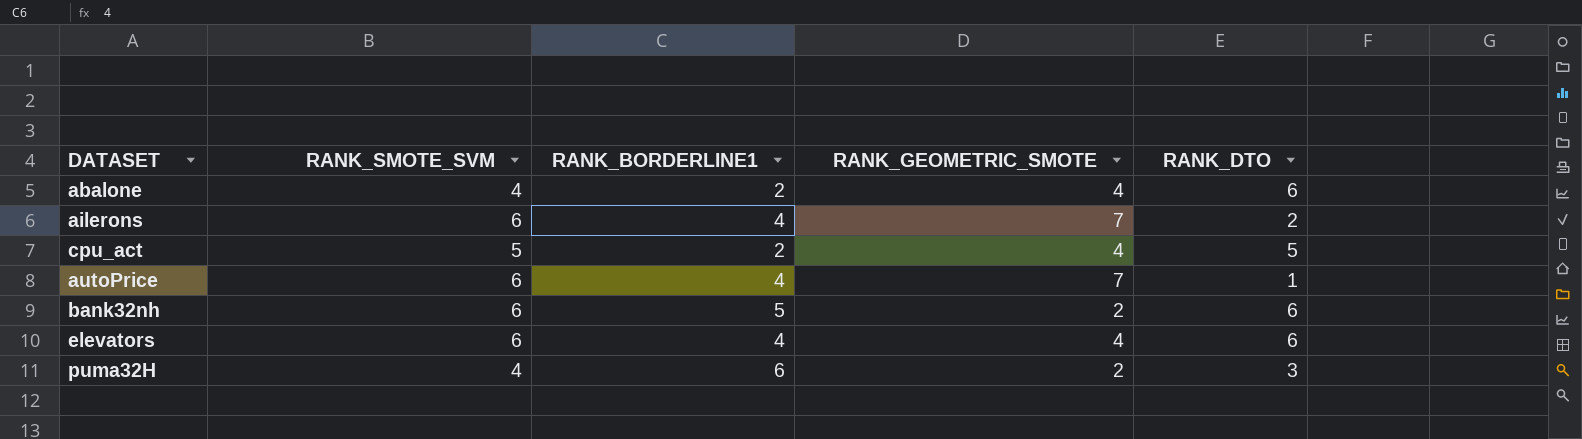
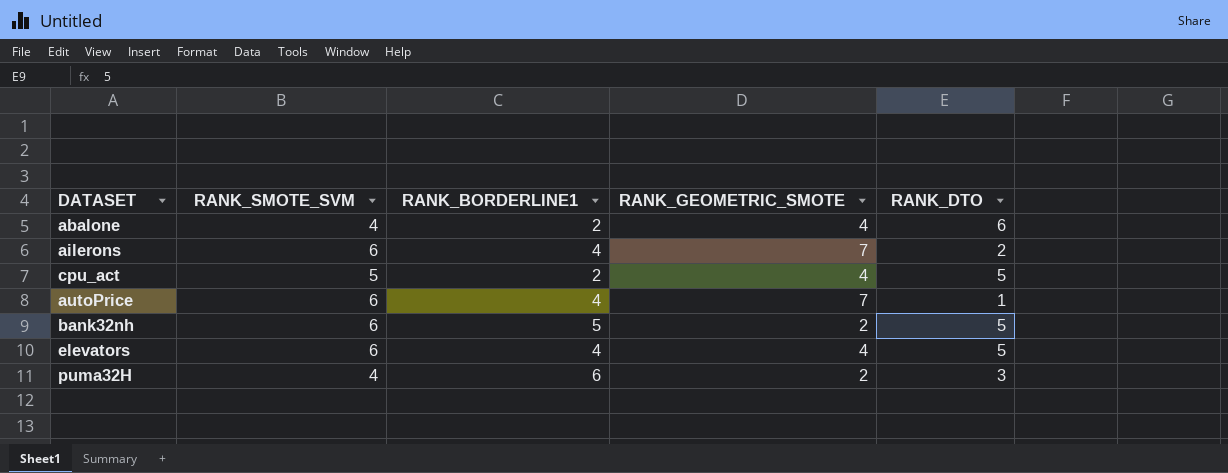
bank32nh | RANK_DTO: 6 -> 5
elevators | RANK_DTO: 6 -> 5

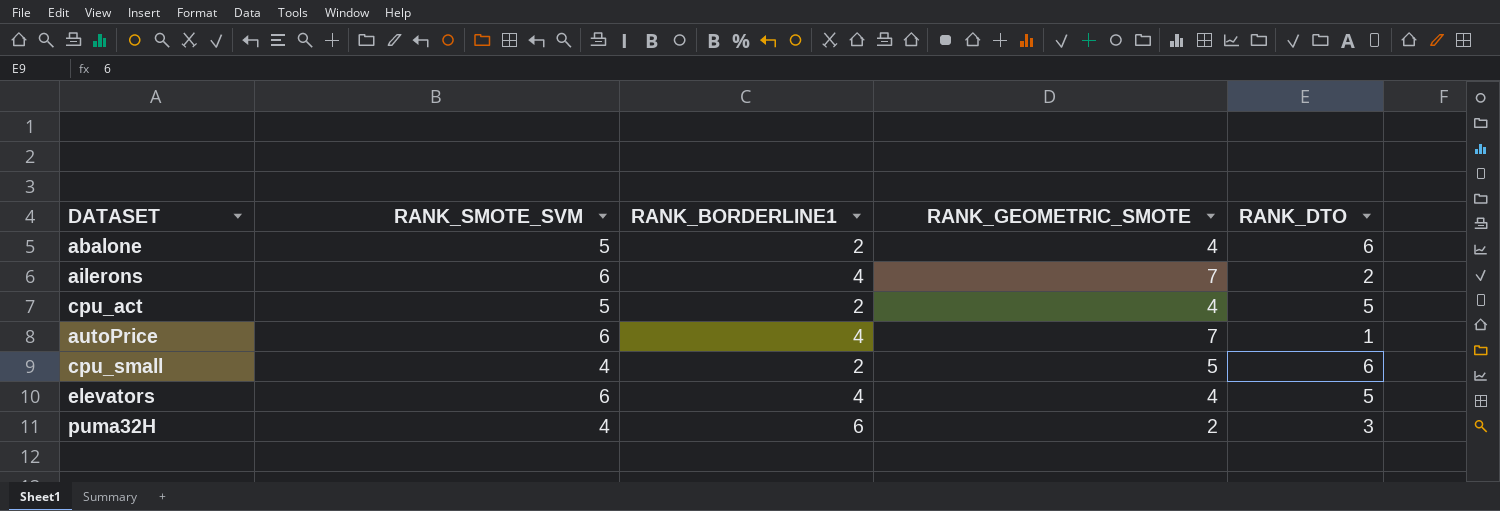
row bank32nh: 6 | 5 | 2 | 5 -> none
abalone | RANK_SMOTE_SVM: 4 -> 5
row cpu_small: none -> 4 | 2 | 5 | 6

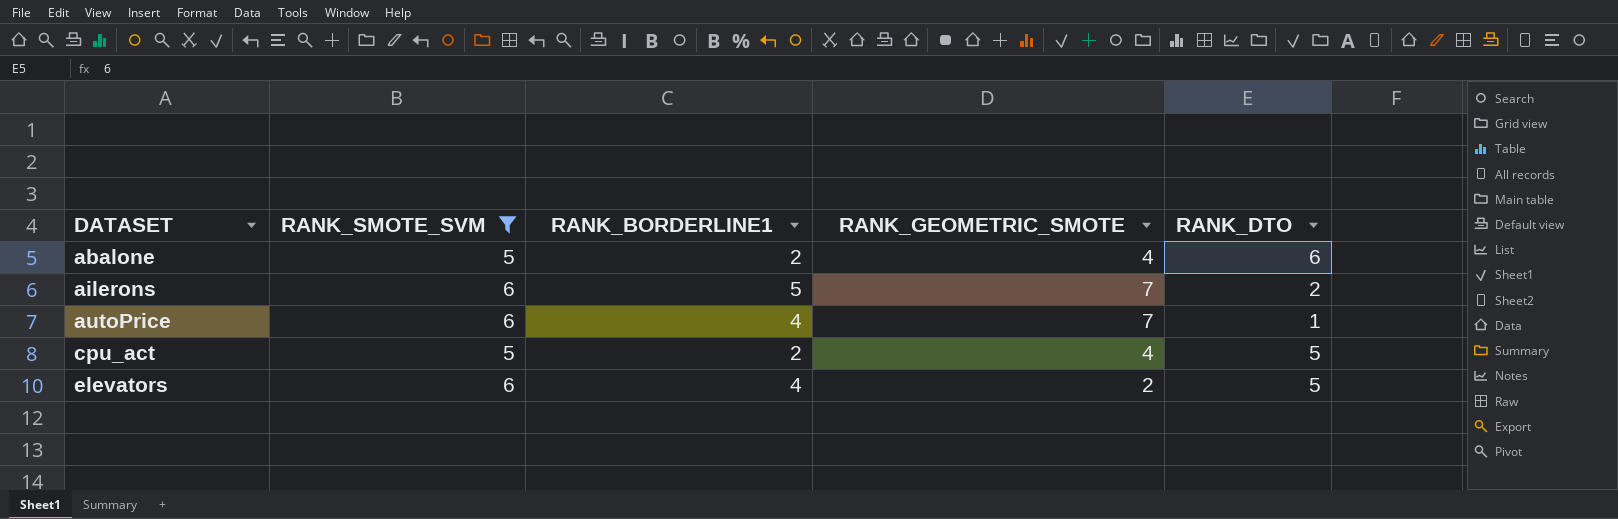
filter: none -> RANK_SMOTE_SVM != 4
row order: none -> DATASET ascending
ailerons | RANK_BORDERLINE1: 4 -> 5
elevators | RANK_GEOMETRIC_SMOTE: 4 -> 2

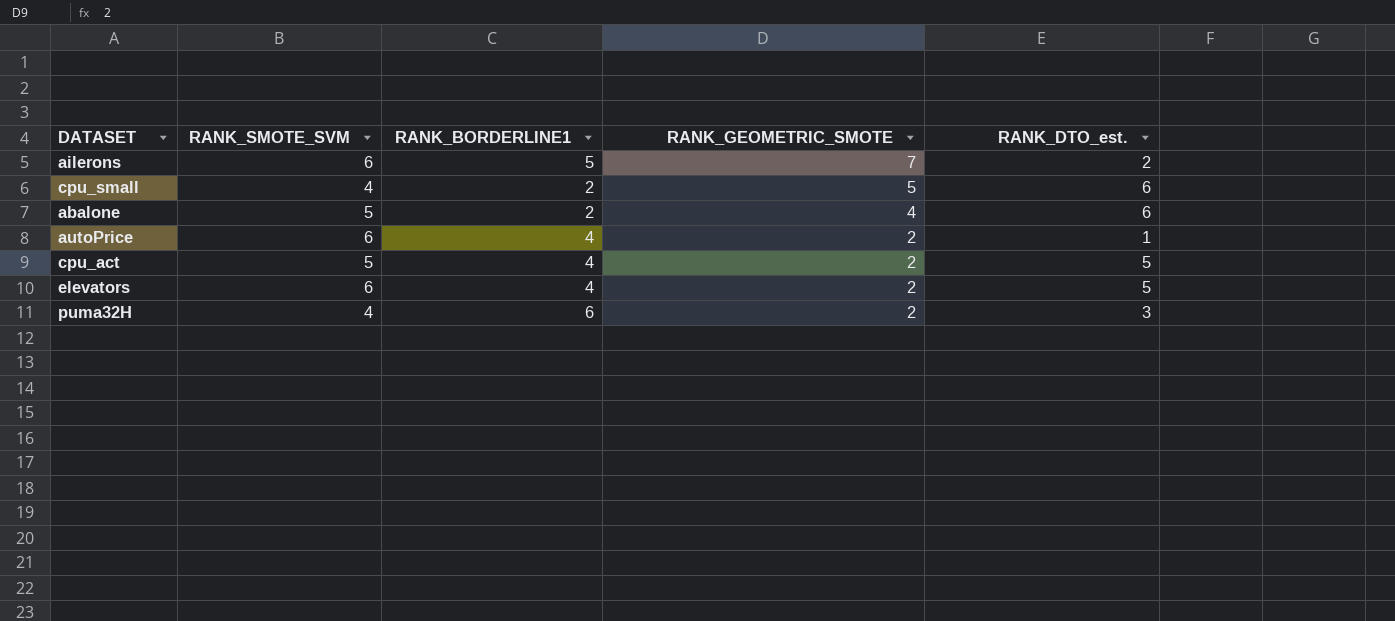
filter: RANK_SMOTE_SVM != 4 -> none
row order: DATASET ascending -> RANK_GEOMETRIC_SMOTE descending
column name: RANK_DTO -> RANK_DTO_est.
autoPrice | RANK_GEOMETRIC_SMOTE: 7 -> 2
cpu_act | RANK_BORDERLINE1: 2 -> 4
cpu_act | RANK_GEOMETRIC_SMOTE: 4 -> 2

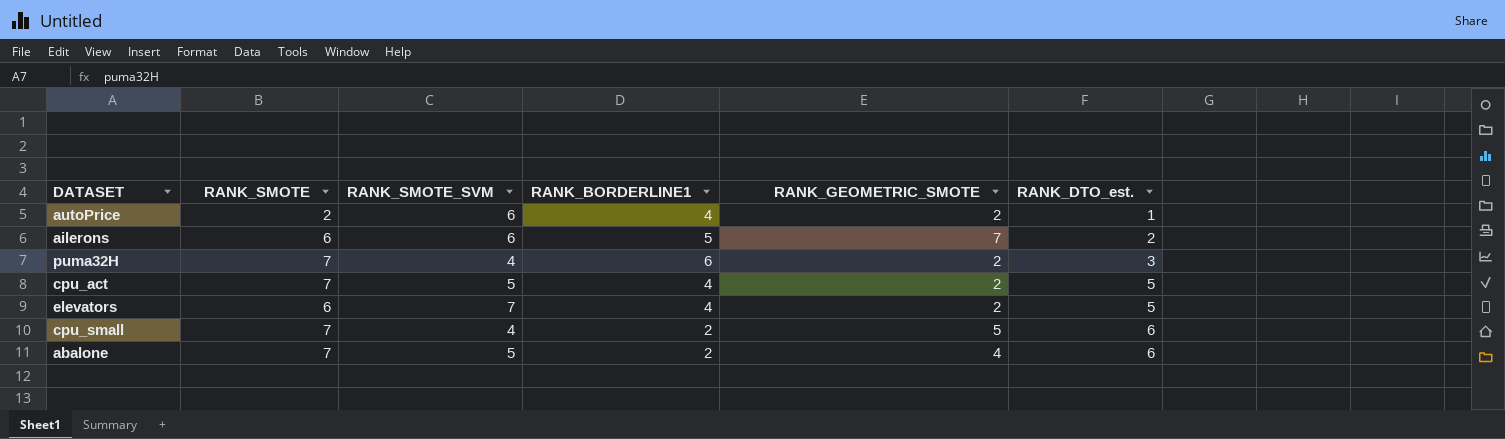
row order: RANK_GEOMETRIC_SMOTE descending -> RANK_DTO_est. ascending
column RANK_SMOTE | position: none -> 2
elevators | RANK_SMOTE_SVM: 6 -> 7

